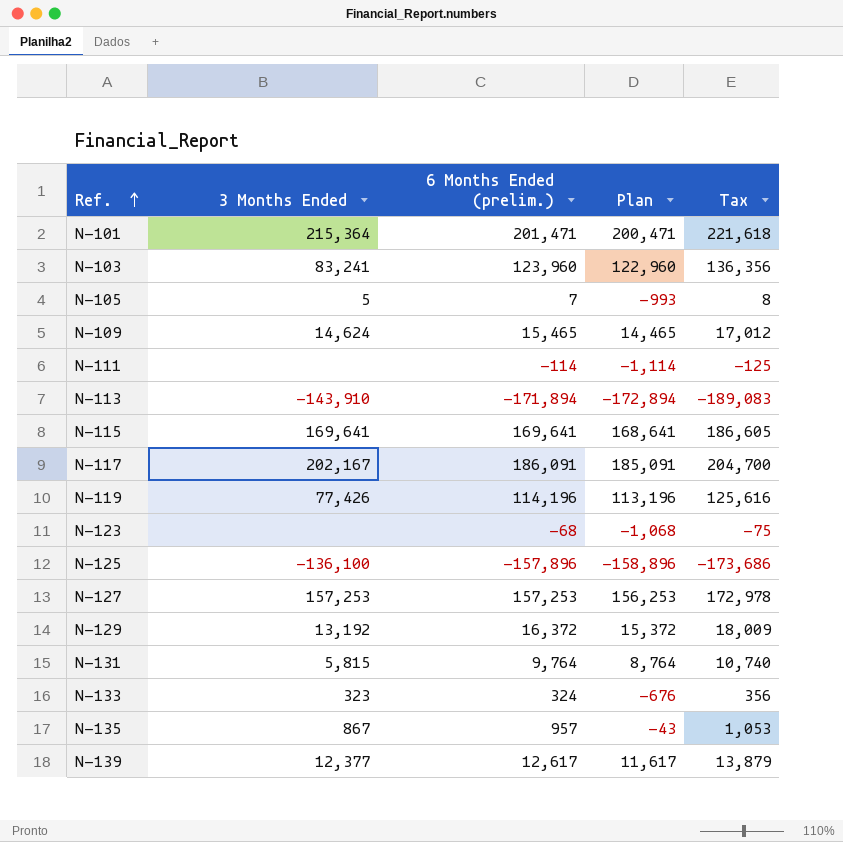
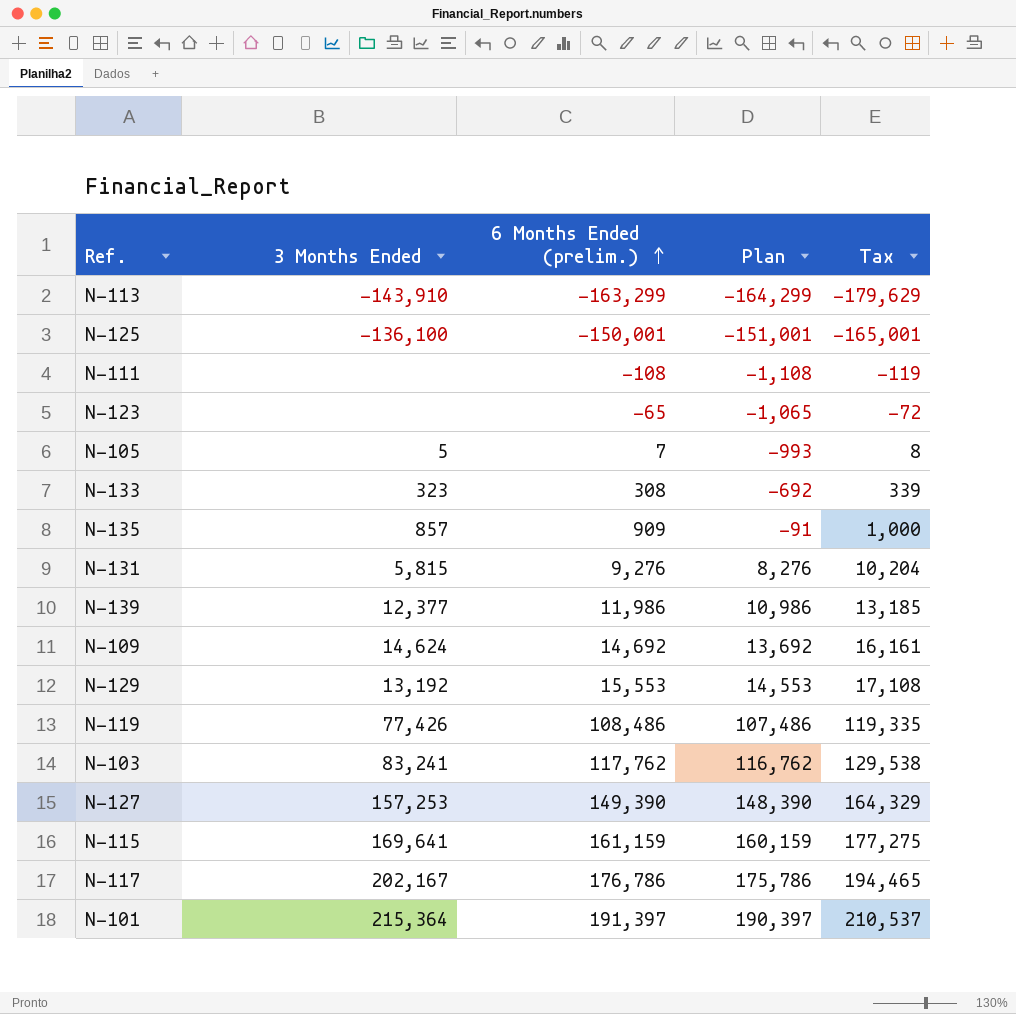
row order: Ref. ascending -> 6 Months Ended (prelim.) ascending
N-113 | 6 Months Ended (prelim.): -171,894 -> -163,299
N-113 | Plan: -172,894 -> -164,299
N-113 | Tax: -189,083 -> -179,629
N-125 | 6 Months Ended (prelim.): -157,896 -> -150,001
N-125 | Plan: -158,896 -> -151,001
N-125 | Tax: -173,686 -> -165,001
N-111 | 6 Months Ended (prelim.): -114 -> -108
N-111 | Plan: -1,114 -> -1,108
N-111 | Tax: -125 -> -119
N-123 | 6 Months Ended (prelim.): -68 -> -65
N-123 | Plan: -1,068 -> -1,065
N-123 | Tax: -75 -> -72
N-133 | 6 Months Ended (prelim.): 324 -> 308
N-133 | Plan: -676 -> -692
N-133 | Tax: 356 -> 339
N-135 | 3 Months Ended: 867 -> 857
N-135 | 6 Months Ended (prelim.): 957 -> 909
N-135 | Plan: -43 -> -91
N-135 | Tax: 1,053 -> 1,000
N-131 | 6 Months Ended (prelim.): 9,764 -> 9,276
N-131 | Plan: 8,764 -> 8,276
N-131 | Tax: 10,740 -> 10,204
N-139 | 6 Months Ended (prelim.): 12,617 -> 11,986
N-139 | Plan: 11,617 -> 10,986
N-139 | Tax: 13,879 -> 13,185
N-109 | 6 Months Ended (prelim.): 15,465 -> 14,692
N-109 | Plan: 14,465 -> 13,692
N-109 | Tax: 17,012 -> 16,161
N-129 | 6 Months Ended (prelim.): 16,372 -> 15,553
N-129 | Plan: 15,372 -> 14,553
N-129 | Tax: 18,009 -> 17,108
N-119 | 6 Months Ended (prelim.): 114,196 -> 108,486
N-119 | Plan: 113,196 -> 107,486
N-119 | Tax: 125,616 -> 119,335
N-103 | 6 Months Ended (prelim.): 123,960 -> 117,762
N-103 | Plan: 122,960 -> 116,762
N-103 | Tax: 136,356 -> 129,538
N-127 | 6 Months Ended (prelim.): 157,253 -> 149,390
N-127 | Plan: 156,253 -> 148,390
N-127 | Tax: 172,978 -> 164,329
N-115 | 6 Months Ended (prelim.): 169,641 -> 161,159
N-115 | Plan: 168,641 -> 160,159
N-115 | Tax: 186,605 -> 177,275
N-117 | 6 Months Ended (prelim.): 186,091 -> 176,786
N-117 | Plan: 185,091 -> 175,786
N-117 | Tax: 204,700 -> 194,465
N-101 | 6 Months Ended (prelim.): 201,471 -> 191,397
N-101 | Plan: 200,471 -> 190,397
N-101 | Tax: 221,618 -> 210,537

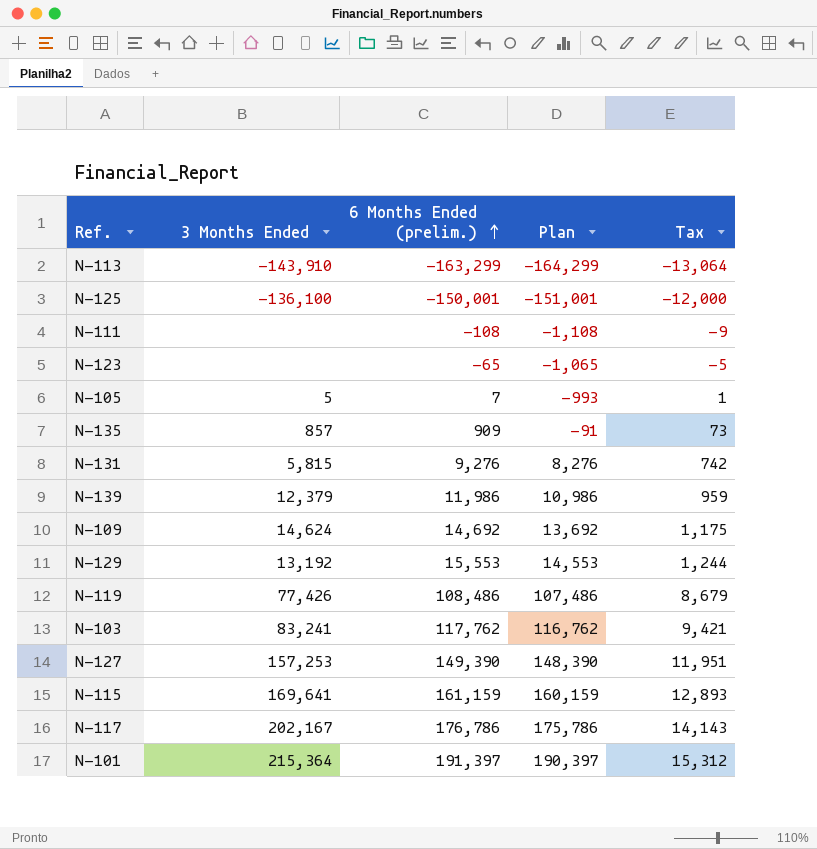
column Tax | formula: [6 Months Ended (prelim.)] * 1.1 -> [6 Months Ended (prelim.)] * 0.08
row N-133: 323 | 308 | -692 | 339 -> none
N-139 | 3 Months Ended: 12,377 -> 12,379

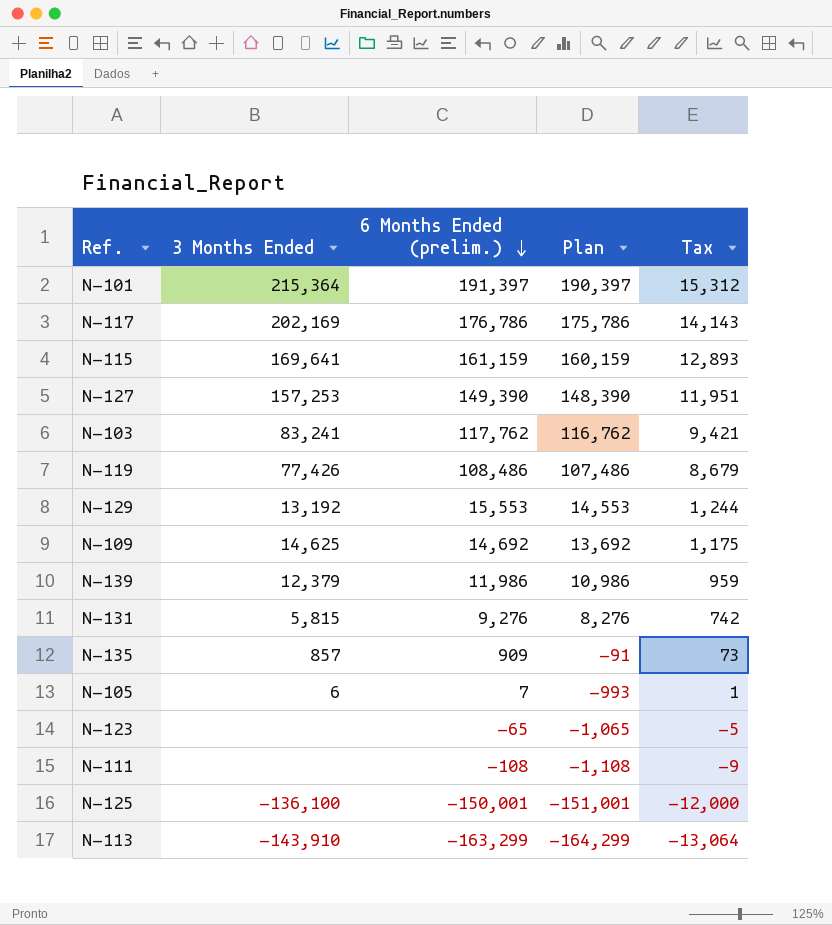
row order: 6 Months Ended (prelim.) ascending -> 6 Months Ended (prelim.) descending
N-117 | 3 Months Ended: 202,167 -> 202,169
N-109 | 3 Months Ended: 14,624 -> 14,625
N-105 | 3 Months Ended: 5 -> 6

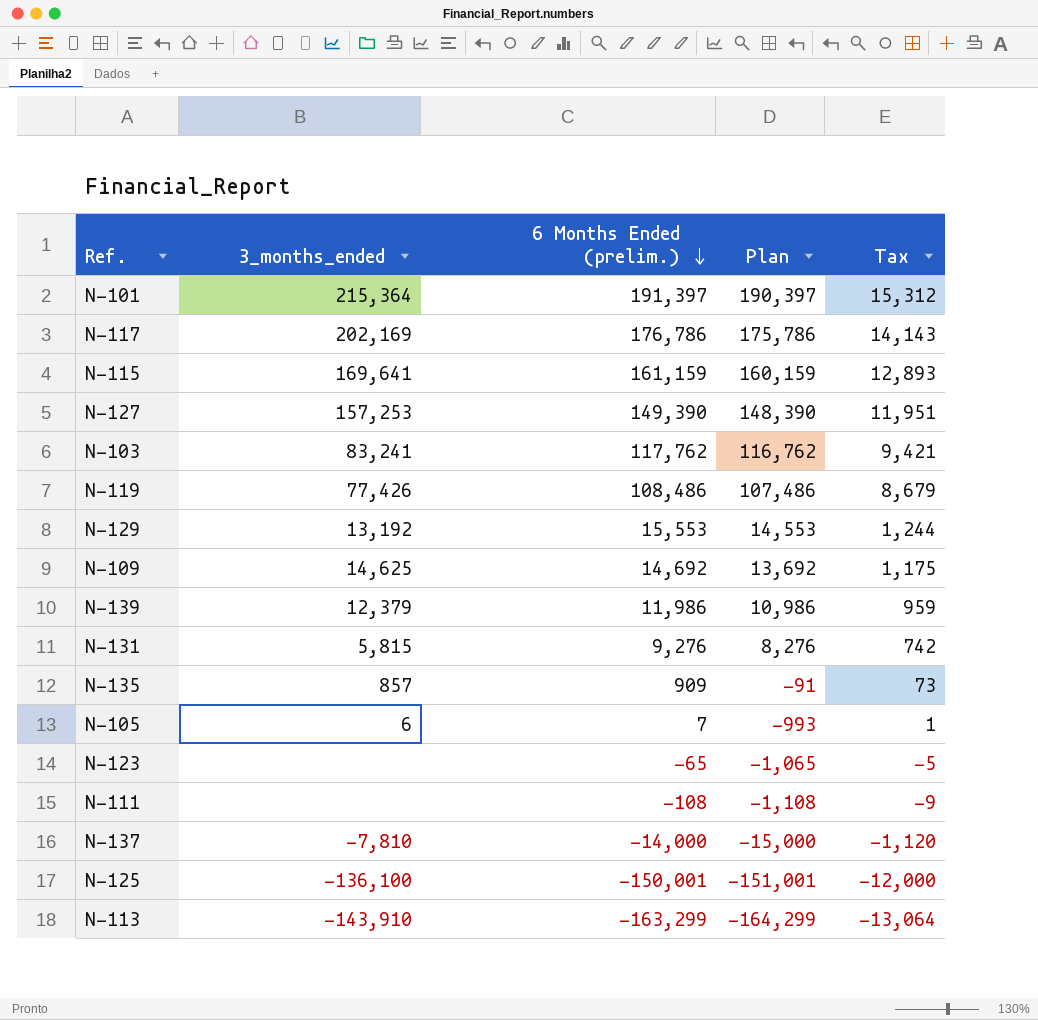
column name: 3 Months Ended -> 3_months_ended
row N-137: none -> -7,810 | -14,000 | -15,000 | -1,120

